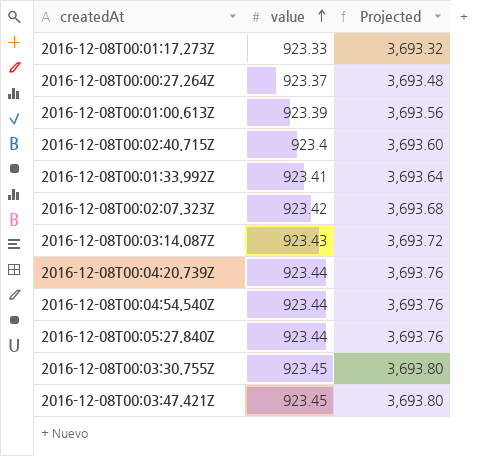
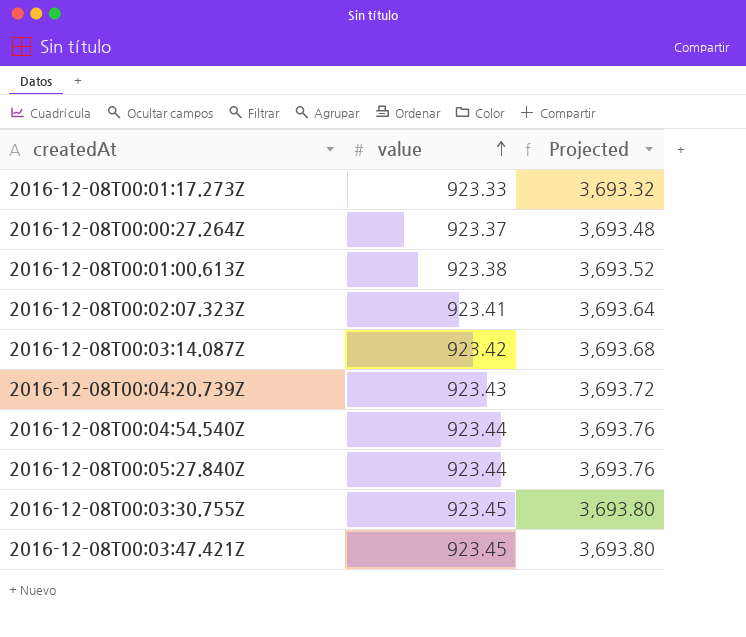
row 2016-12-08T00:02:40.715Z: 923.4 | 3,693.60 -> none
row 2016-12-08T00:01:33.992Z: 923.41 | 3,693.64 -> none
2016-12-08T00:01:00.613Z | value: 923.39 -> 923.38
2016-12-08T00:01:00.613Z | Projected: 3,693.56 -> 3,693.52
2016-12-08T00:02:07.323Z | value: 923.42 -> 923.41
2016-12-08T00:02:07.323Z | Projected: 3,693.68 -> 3,693.64
2016-12-08T00:03:14.087Z | value: 923.43 -> 923.42
2016-12-08T00:03:14.087Z | Projected: 3,693.72 -> 3,693.68
2016-12-08T00:04:20.739Z | value: 923.44 -> 923.43
2016-12-08T00:04:20.739Z | Projected: 3,693.76 -> 3,693.72

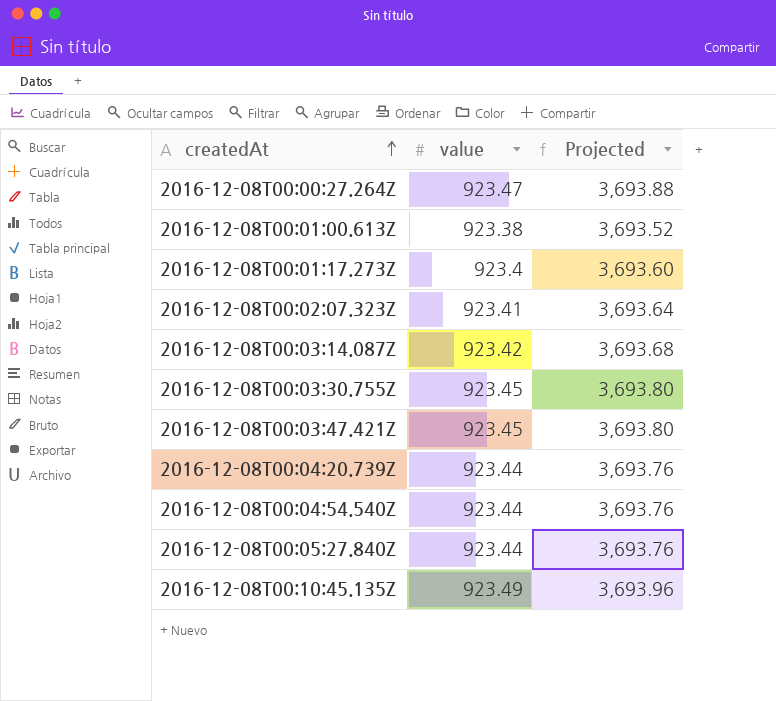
row order: value ascending -> createdAt ascending
2016-12-08T00:00:27.264Z | value: 923.37 -> 923.47
2016-12-08T00:00:27.264Z | Projected: 3,693.48 -> 3,693.88
2016-12-08T00:01:17.273Z | value: 923.33 -> 923.4
2016-12-08T00:01:17.273Z | Projected: 3,693.32 -> 3,693.60
2016-12-08T00:04:20.739Z | value: 923.43 -> 923.44
2016-12-08T00:04:20.739Z | Projected: 3,693.72 -> 3,693.76
row 2016-12-08T00:10:45.135Z: none -> 923.49 | 3,693.96

